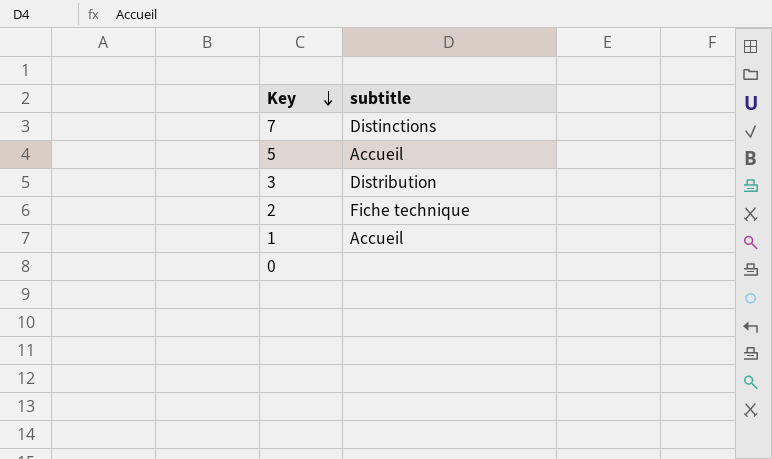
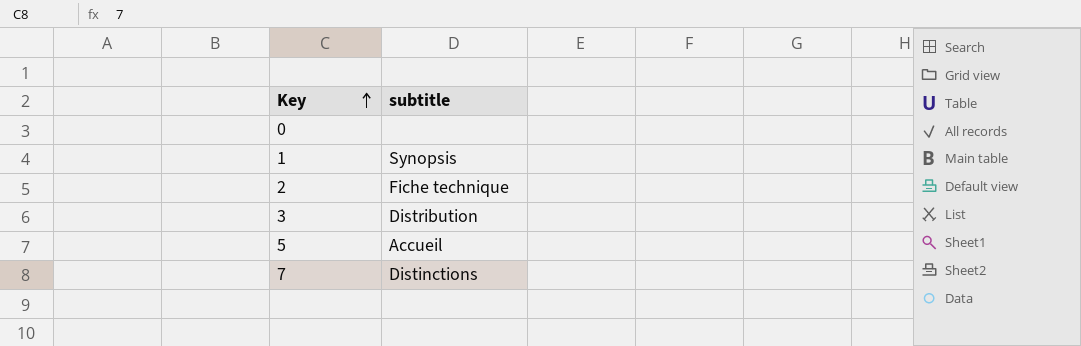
row order: Key descending -> Key ascending
1 | subtitle: Accueil -> Synopsis

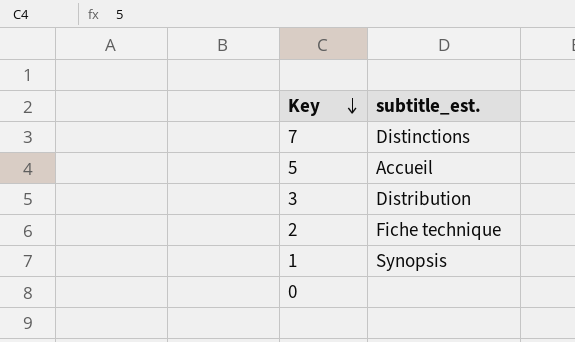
row order: Key ascending -> Key descending
column name: subtitle -> subtitle_est.

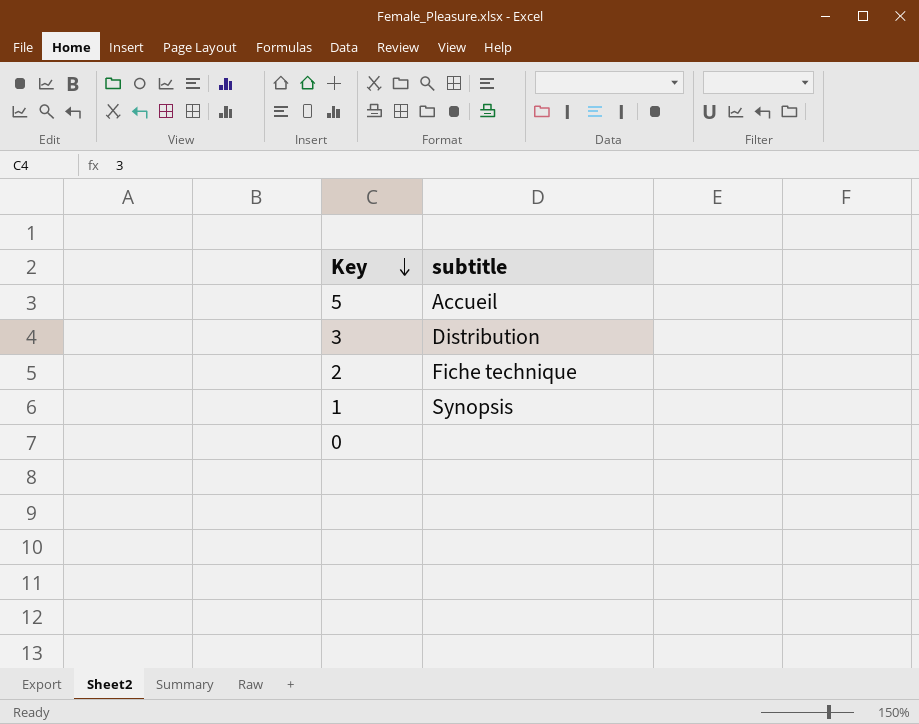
column name: subtitle_est. -> subtitle
row 7: Distinctions -> none

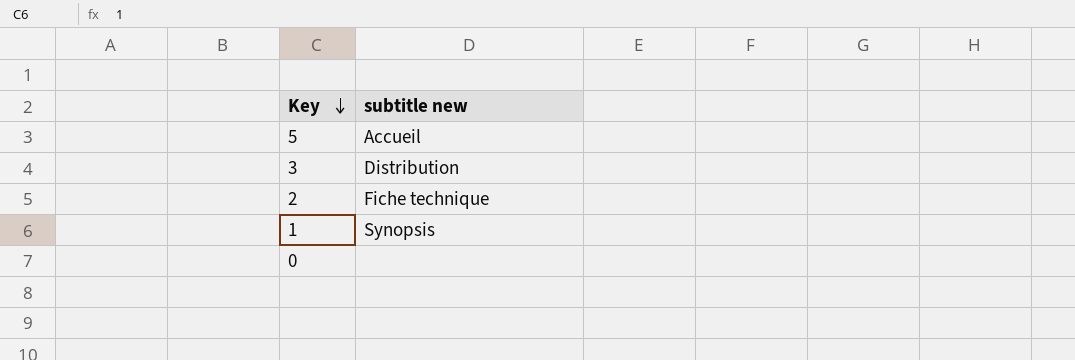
column name: subtitle -> subtitle new

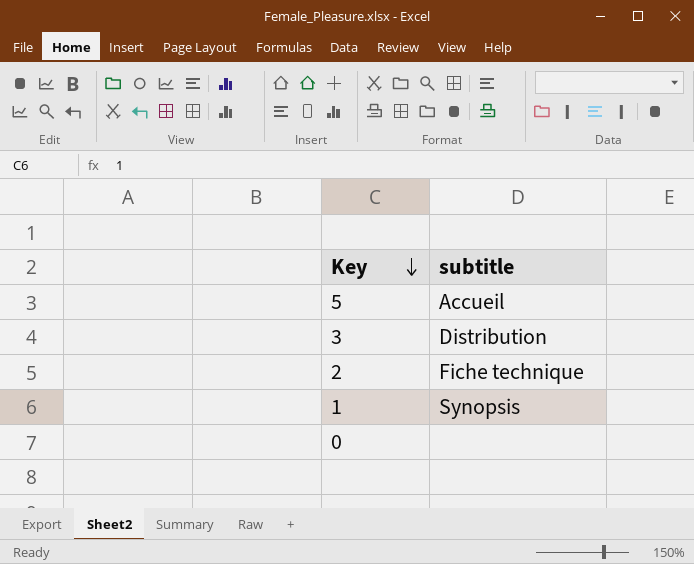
column name: subtitle new -> subtitle

